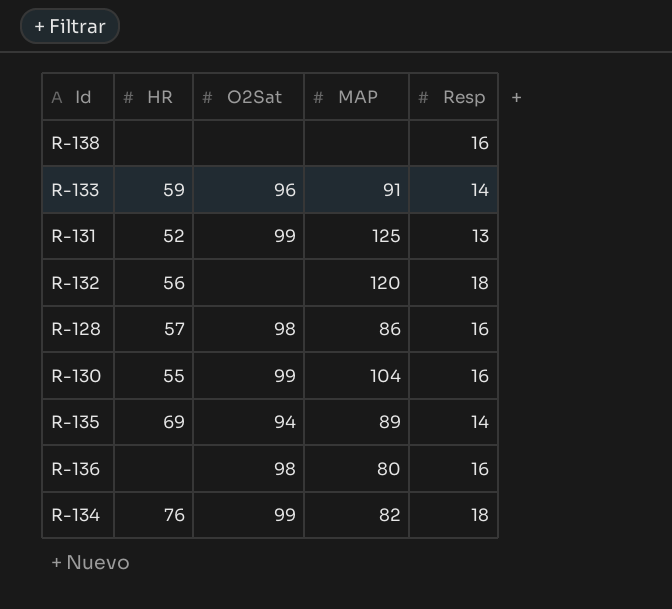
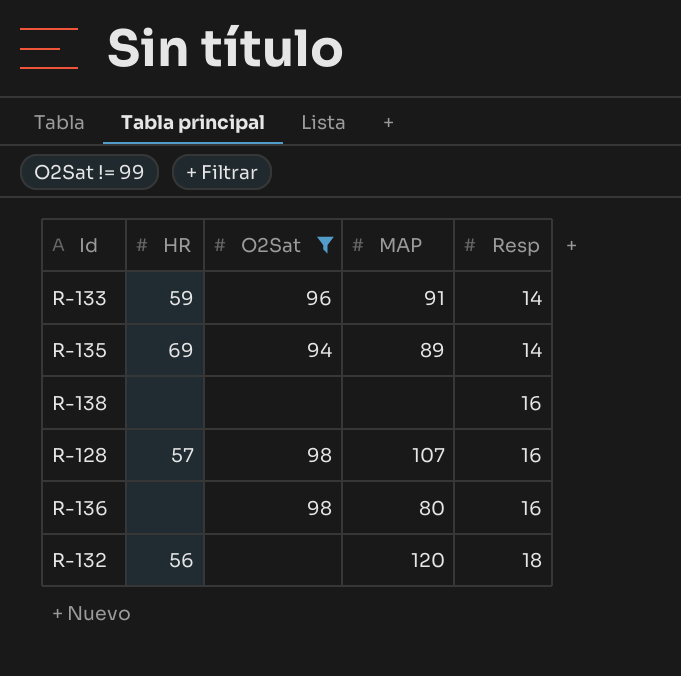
filter: none -> O2Sat != 99
row order: none -> Resp ascending
R-128 | MAP: 86 -> 107

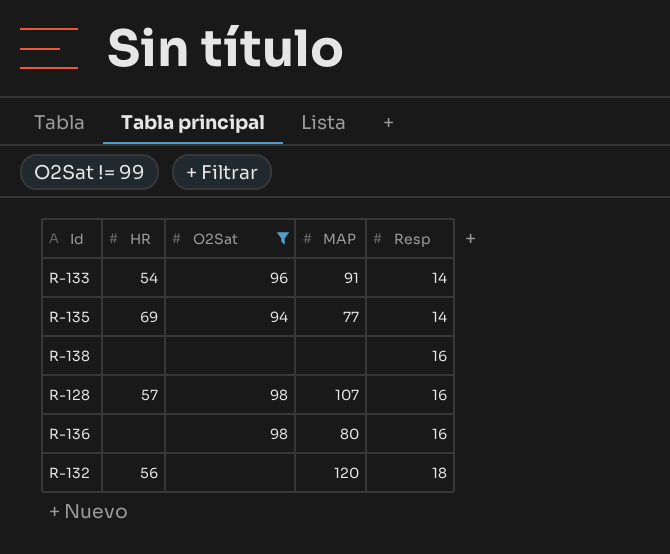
R-133 | HR: 59 -> 54
R-135 | MAP: 89 -> 77

